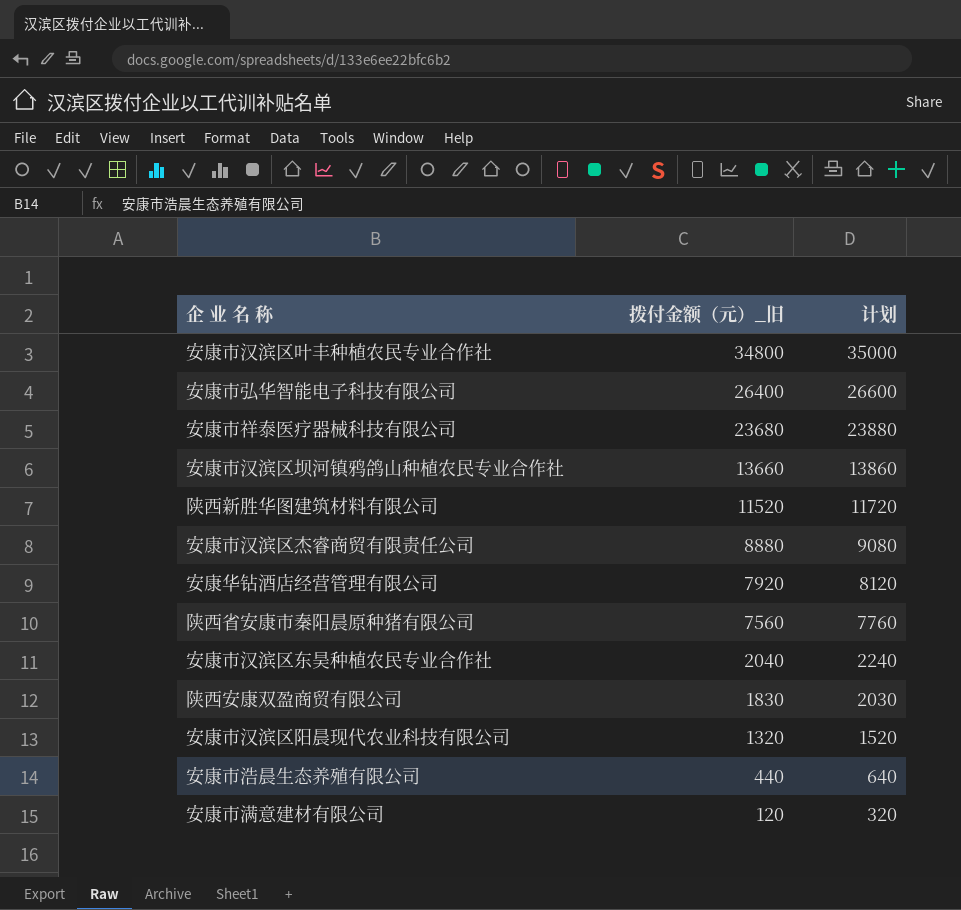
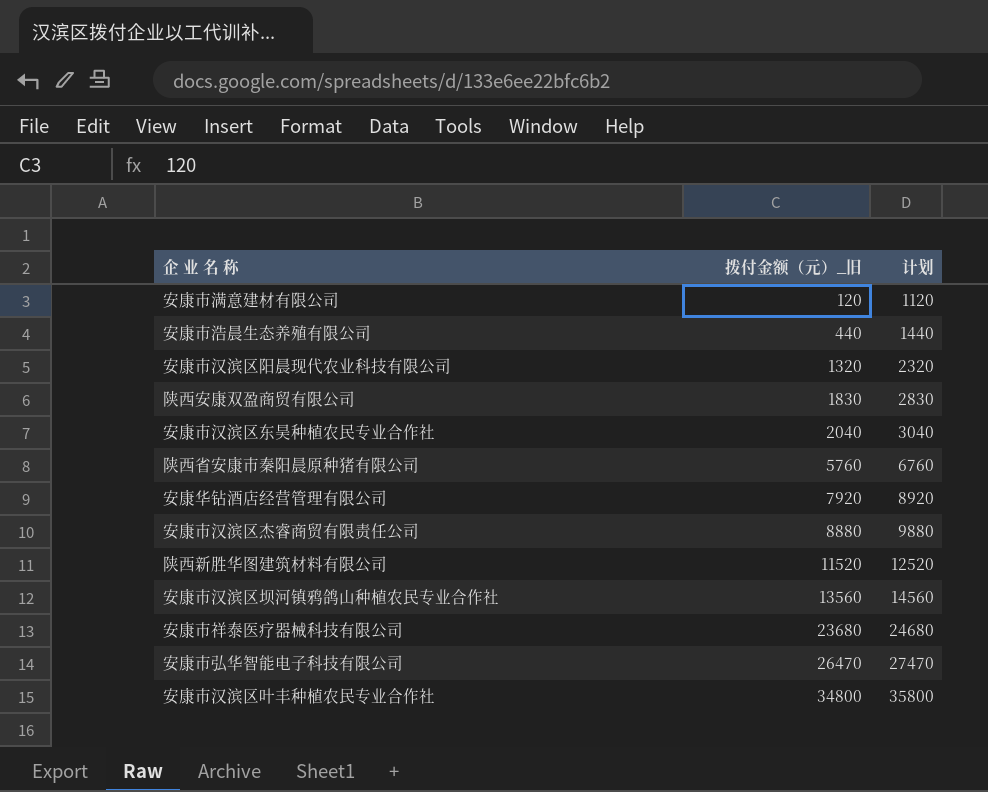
row order: 拨付金额（元）_旧 descending -> 拨付金额（元）_旧 ascending
column 计划 | formula: [拨付金额（元）_旧] + 200 -> [拨付金额（元）_旧] + 1000
陕西省安康市秦阳晨原种猪有限公司 | 拨付金额（元）_旧: 7560 -> 5760
安康市汉滨区坝河镇鸦鸽山种植农民专业合作社 | 拨付金额（元）_旧: 13660 -> 13560
安康市弘华智能电子科技有限公司 | 拨付金额（元）_旧: 26400 -> 26470

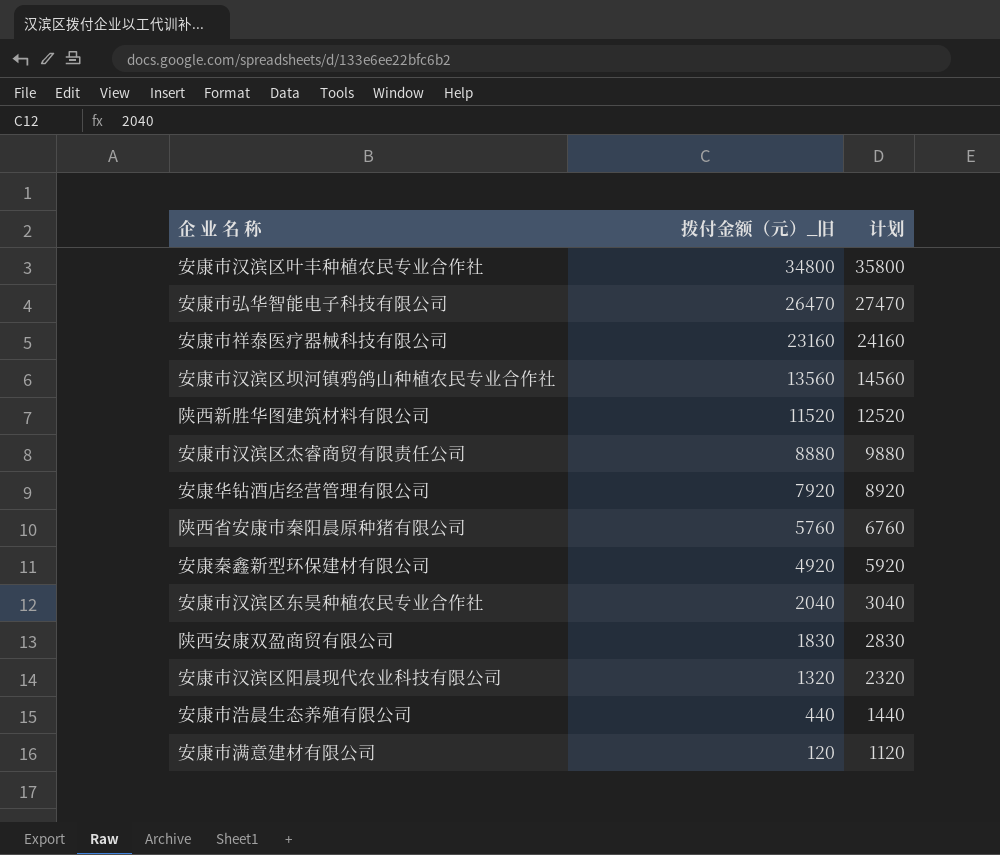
row order: 拨付金额（元）_旧 ascending -> 拨付金额（元）_旧 descending
安康市祥泰医疗器械科技有限公司 | 拨付金额（元）_旧: 23680 -> 23160
安康市祥泰医疗器械科技有限公司 | 计划: 24680 -> 24160
row 安康秦鑫新型环保建材有限公司: none -> 4920 | 5920

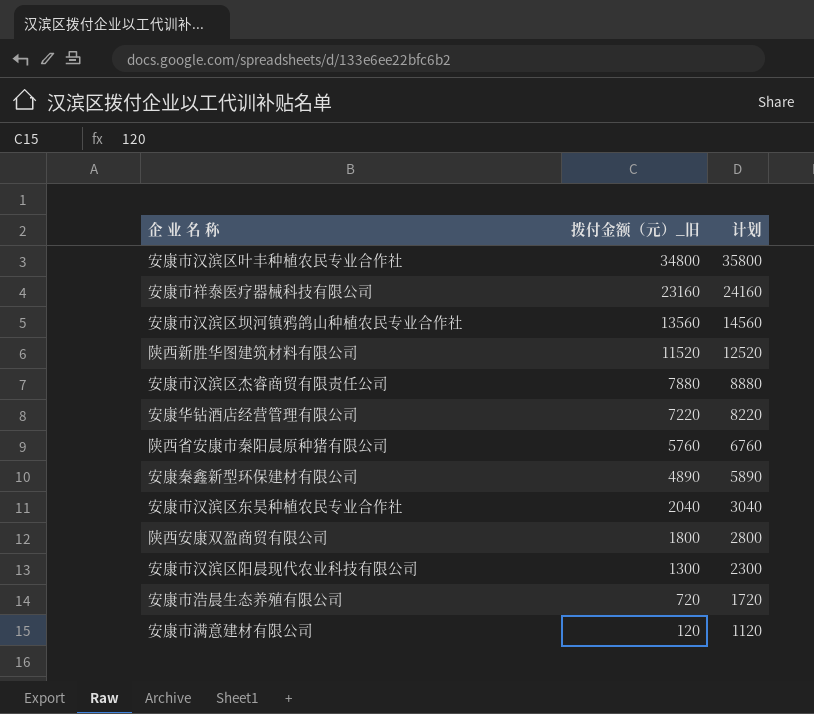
row 安康市弘华智能电子科技有限公司: 26470 | 27470 -> none
安康市汉滨区杰睿商贸有限责任公司 | 拨付金额（元）_旧: 8880 -> 7880
安康市汉滨区杰睿商贸有限责任公司 | 计划: 9880 -> 8880
安康华钻酒店经营管理有限公司 | 拨付金额（元）_旧: 7920 -> 7220
安康华钻酒店经营管理有限公司 | 计划: 8920 -> 8220
安康秦鑫新型环保建材有限公司 | 拨付金额（元）_旧: 4920 -> 4890
安康秦鑫新型环保建材有限公司 | 计划: 5920 -> 5890
陕西安康双盈商贸有限公司 | 拨付金额（元）_旧: 1830 -> 1800
陕西安康双盈商贸有限公司 | 计划: 2830 -> 2800
安康市汉滨区阳晨现代农业科技有限公司 | 拨付金额（元）_旧: 1320 -> 1300
安康市汉滨区阳晨现代农业科技有限公司 | 计划: 2320 -> 2300
安康市浩晨生态养殖有限公司 | 拨付金额（元）_旧: 440 -> 720
安康市浩晨生态养殖有限公司 | 计划: 1440 -> 1720

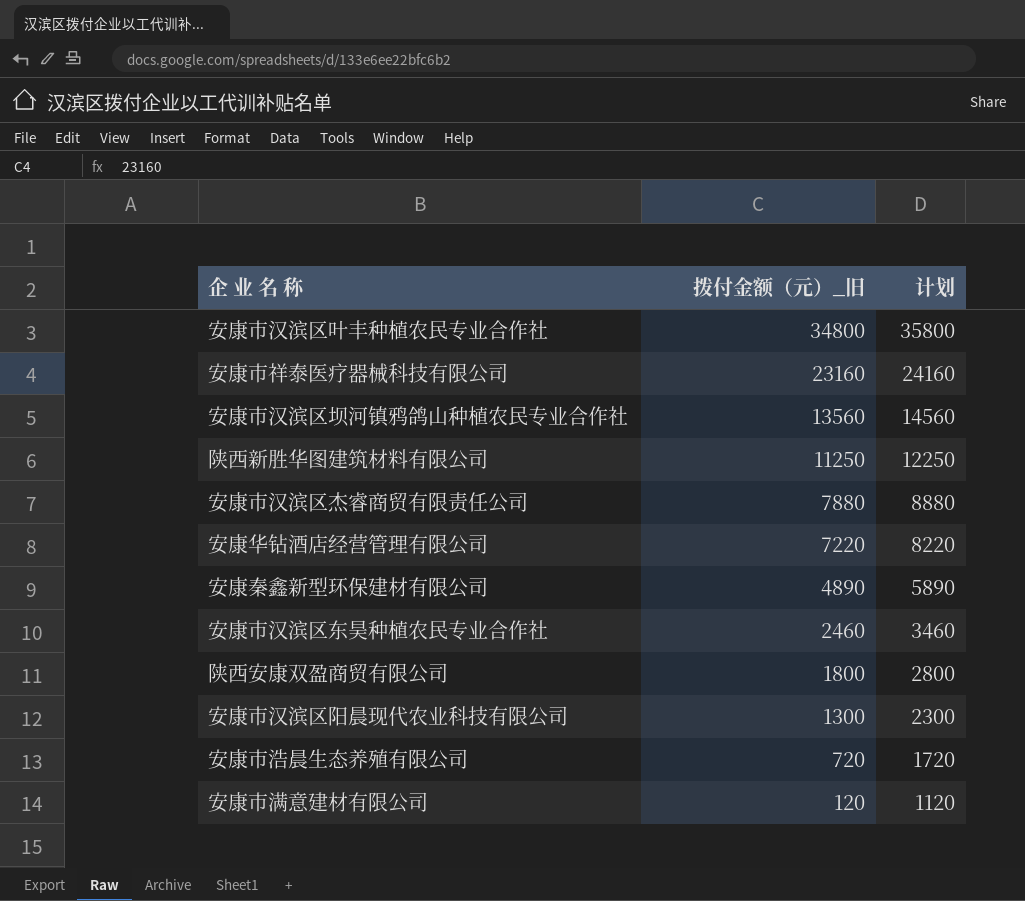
row 陕西省安康市秦阳晨原种猪有限公司: 5760 | 6760 -> none
陕西新胜华图建筑材料有限公司 | 拨付金额（元）_旧: 11520 -> 11250
陕西新胜华图建筑材料有限公司 | 计划: 12520 -> 12250
安康市汉滨区东昊种植农民专业合作社 | 拨付金额（元）_旧: 2040 -> 2460
安康市汉滨区东昊种植农民专业合作社 | 计划: 3040 -> 3460

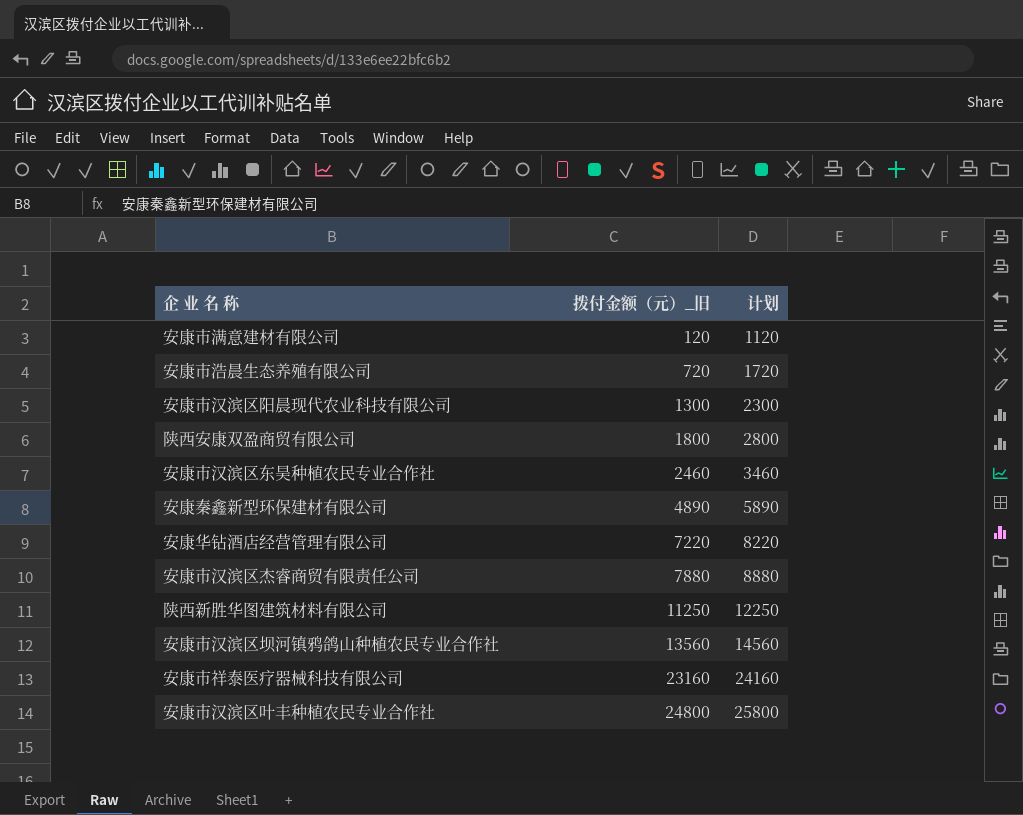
row order: 拨付金额（元）_旧 descending -> 拨付金额（元）_旧 ascending
安康市汉滨区叶丰种植农民专业合作社 | 拨付金额（元）_旧: 34800 -> 24800
安康市汉滨区叶丰种植农民专业合作社 | 计划: 35800 -> 25800

